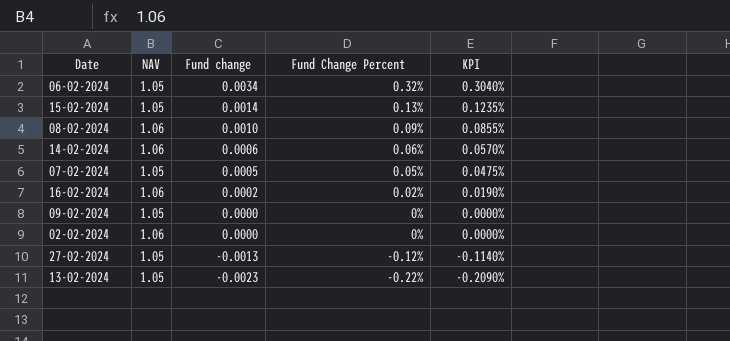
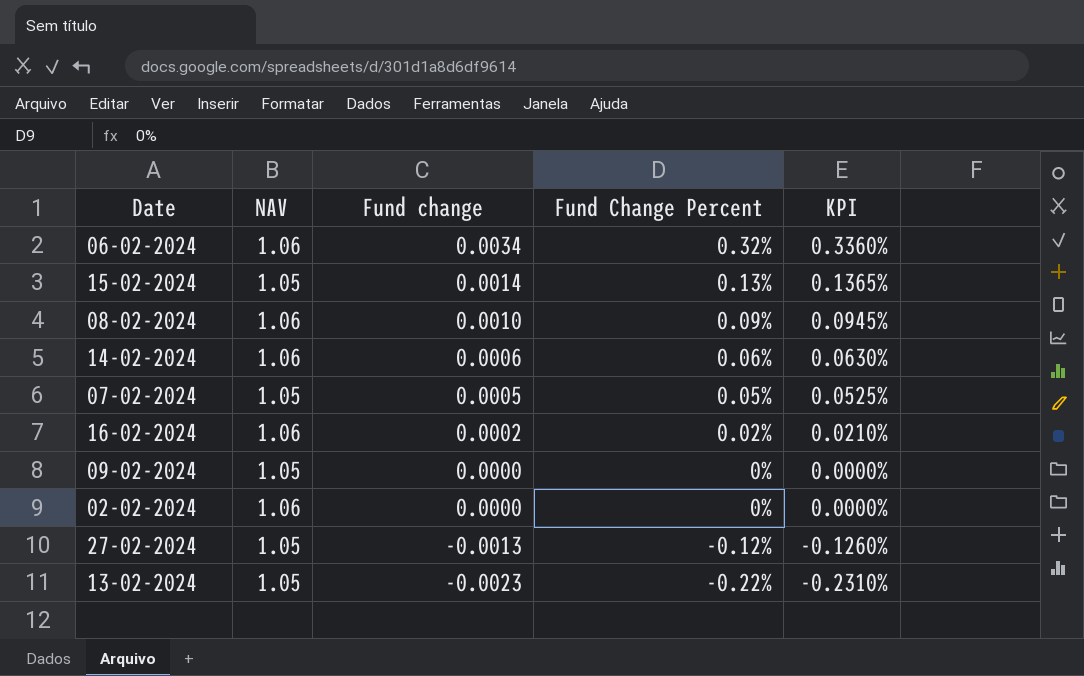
column KPI | formula: [Fund Change Percent] * 0.95 -> [Fund Change Percent] * 1.05
06-02-2024 | NAV: 1.05 -> 1.06

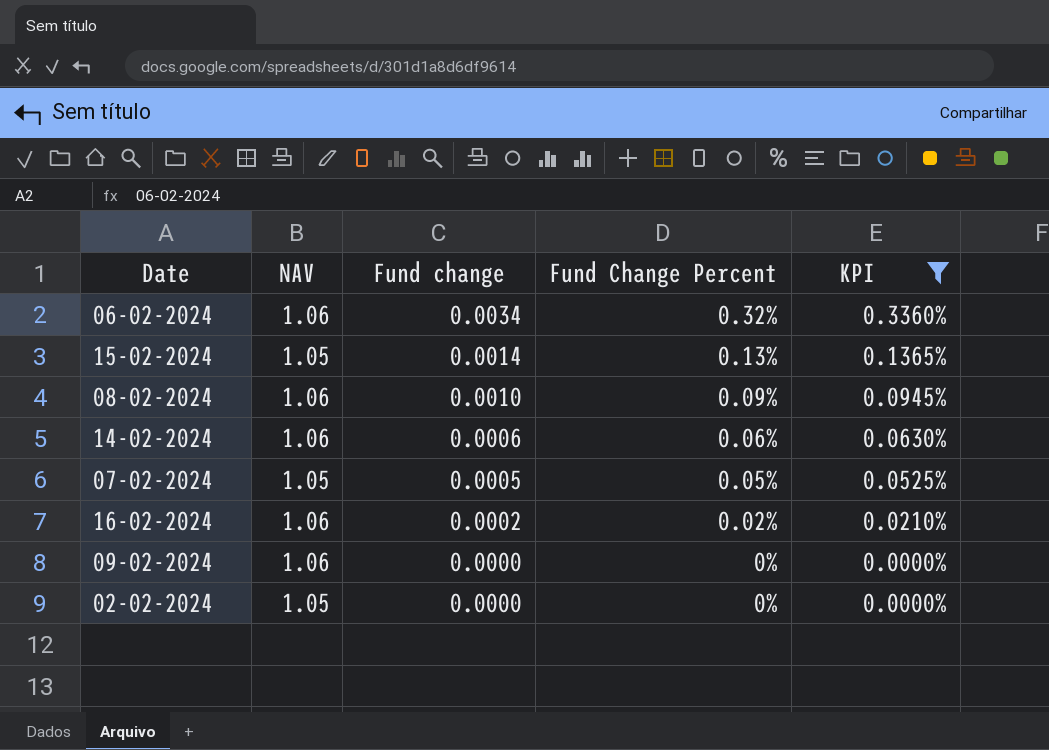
filter: none -> KPI >= 0.0000%
09-02-2024 | NAV: 1.05 -> 1.06
02-02-2024 | NAV: 1.06 -> 1.05

